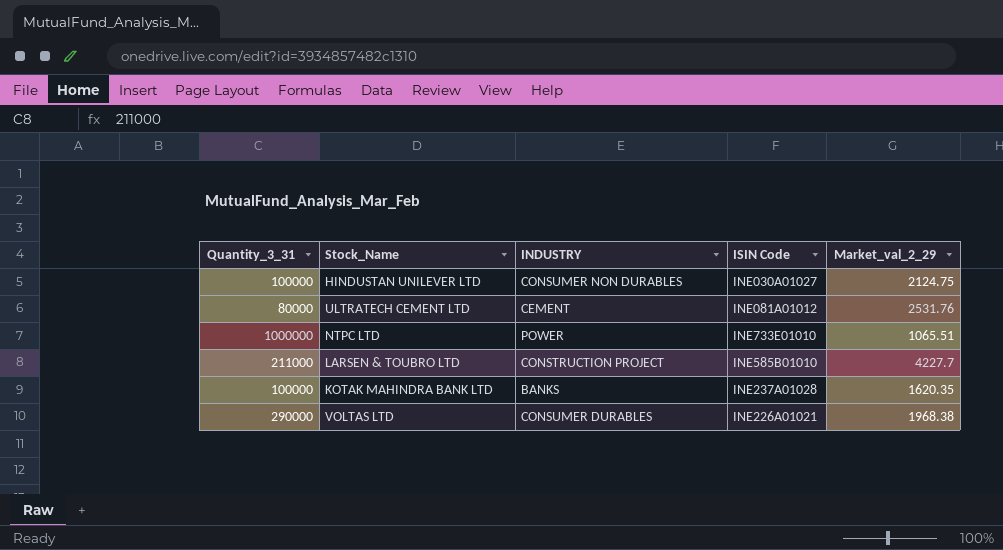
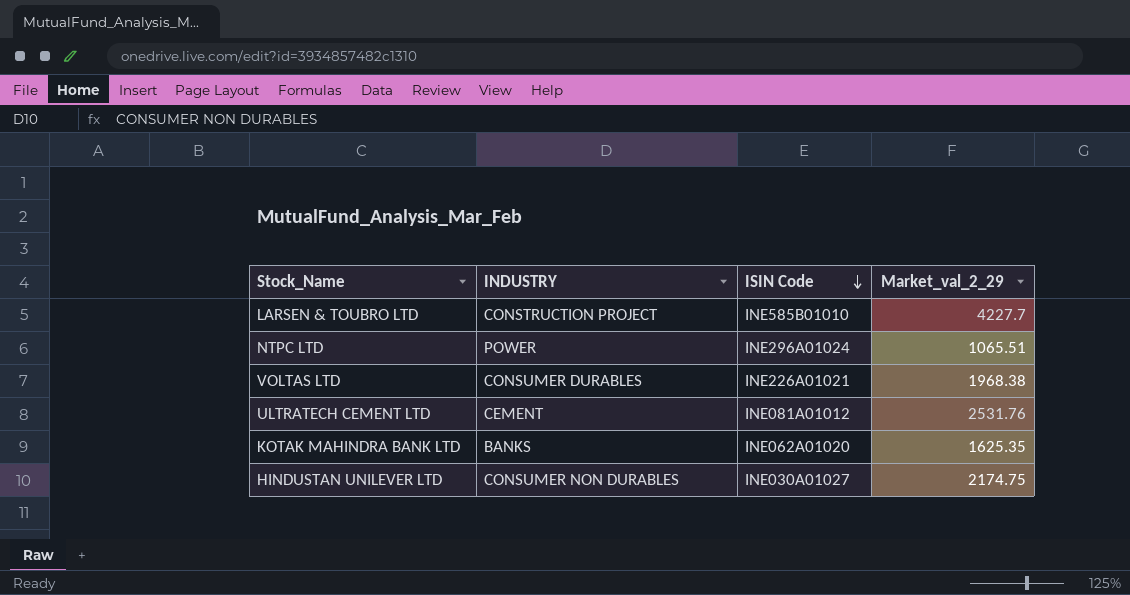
row order: none -> ISIN Code descending
column Quantity_3_31 | position: 1 -> none
NTPC LTD | ISIN Code: INE733E01010 -> INE296A01024
KOTAK MAHINDRA BANK LTD | ISIN Code: INE237A01028 -> INE062A01020
KOTAK MAHINDRA BANK LTD | Market_val_2_29: 1620.35 -> 1625.35
HINDUSTAN UNILEVER LTD | Market_val_2_29: 2124.75 -> 2174.75

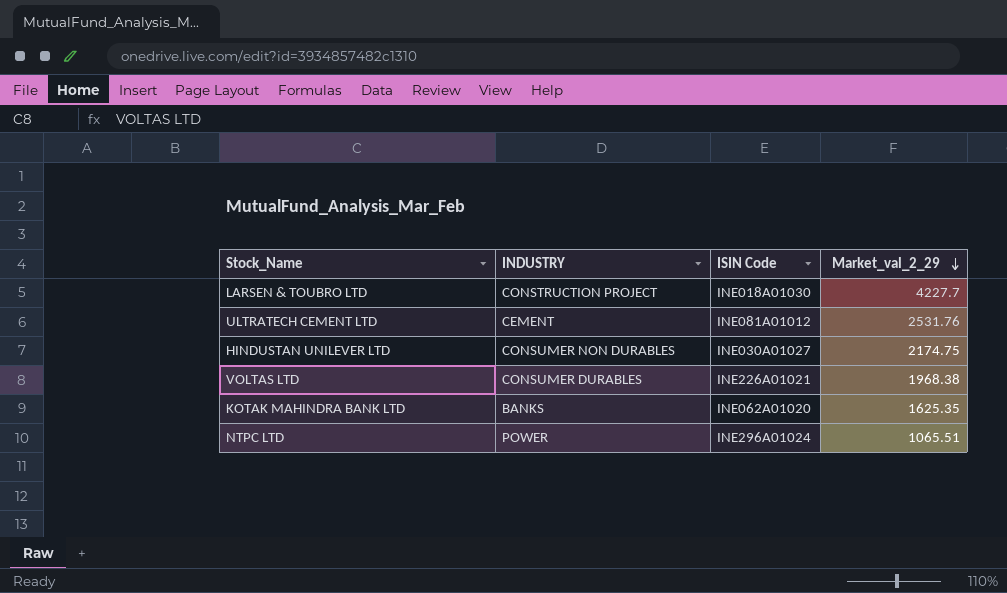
row order: ISIN Code descending -> Market_val_2_29 descending
LARSEN & TOUBRO LTD | ISIN Code: INE585B01010 -> INE018A01030

